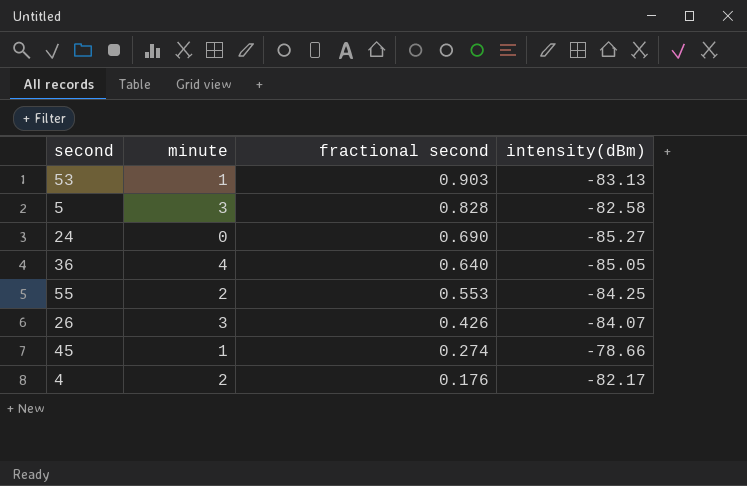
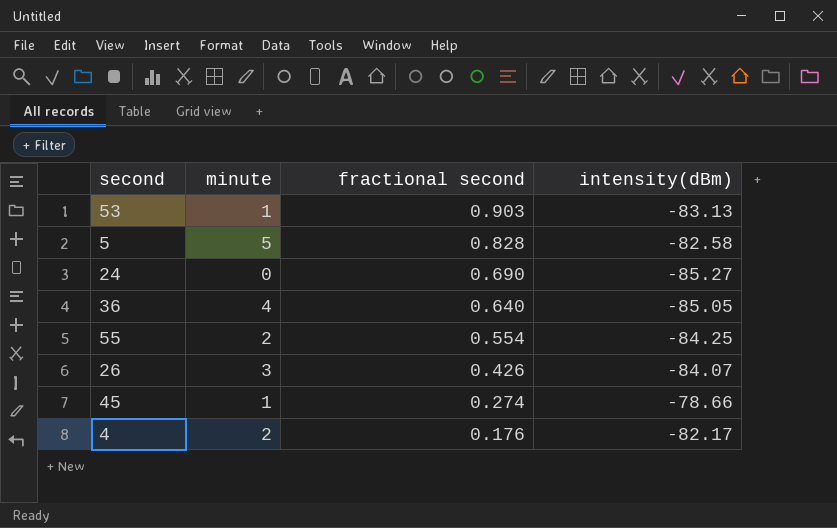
5 | minute: 3 -> 5
55 | fractional second: 0.553 -> 0.554

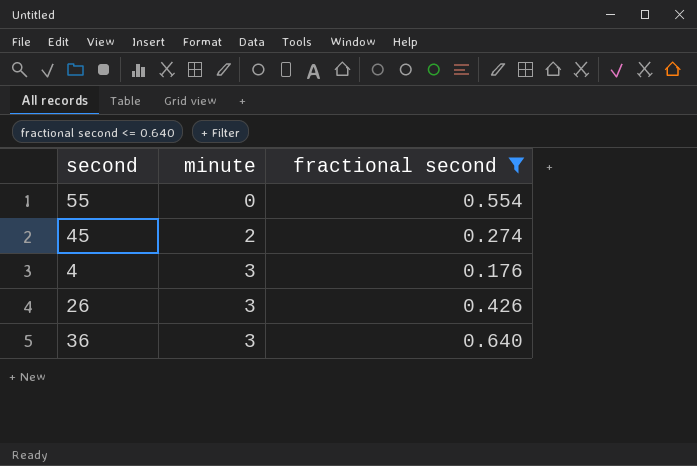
filter: none -> fractional second <= 0.640
row order: fractional second descending -> minute ascending
column intensity(dBm) | position: 4 -> none
55 | minute: 2 -> 0
45 | minute: 1 -> 2
4 | minute: 2 -> 3
36 | minute: 4 -> 3

